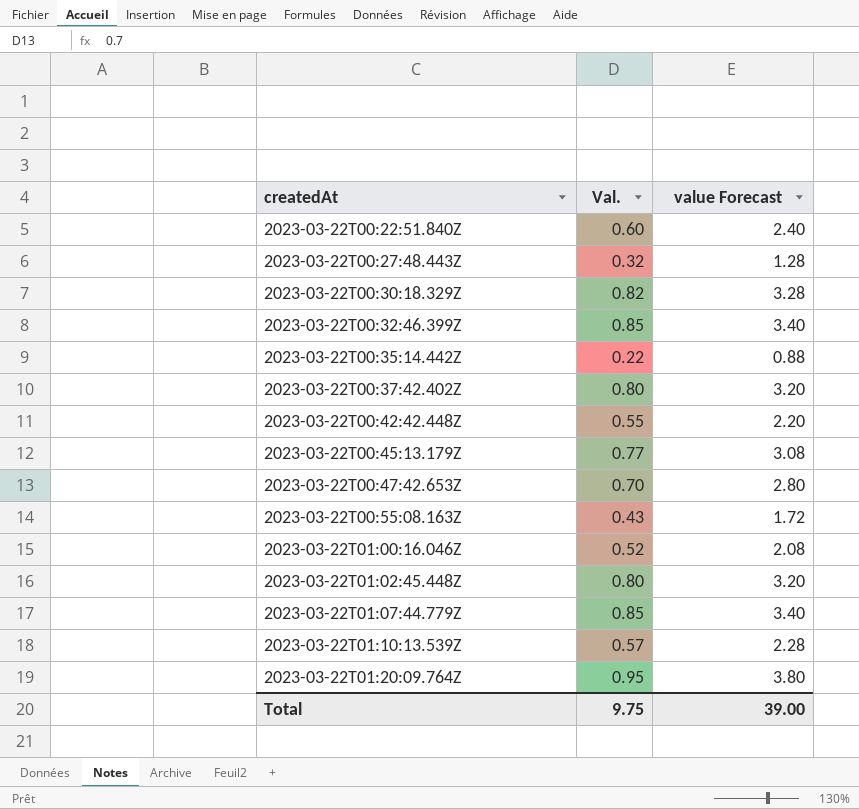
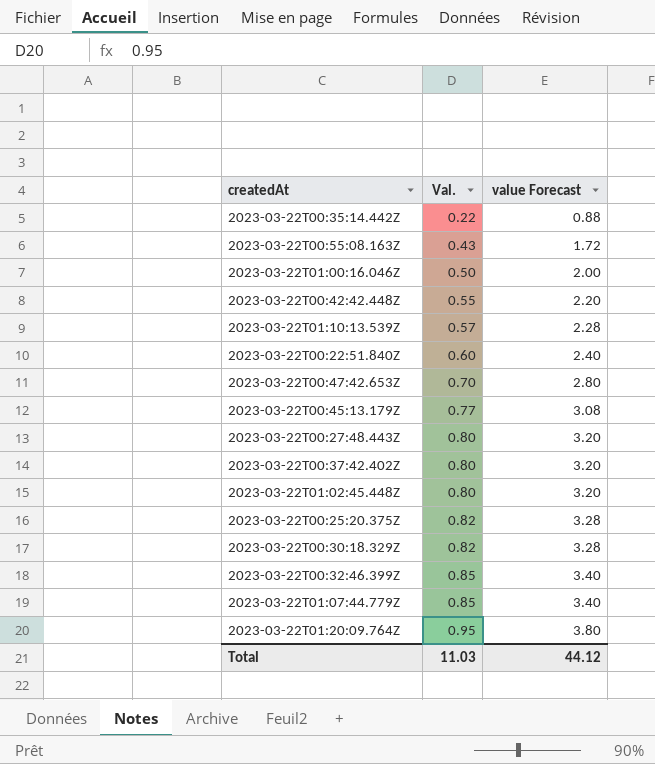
row order: createdAt ascending -> Val. ascending
2023-03-22T01:00:16.046Z | Val.: 0.52 -> 0.50
2023-03-22T01:00:16.046Z | value Forecast: 2.08 -> 2.00
2023-03-22T00:27:48.443Z | Val.: 0.32 -> 0.80
2023-03-22T00:27:48.443Z | value Forecast: 1.28 -> 3.20
row 2023-03-22T00:25:20.375Z: none -> 0.82 | 3.28
Total | Val.: 9.75 -> 11.03
Total | value Forecast: 39.00 -> 44.12

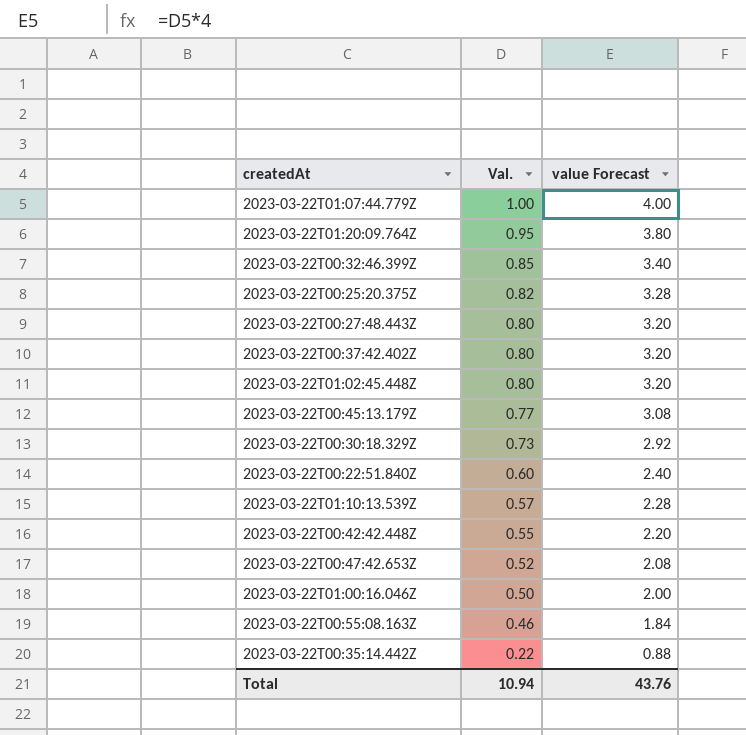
row order: Val. ascending -> Val. descending
2023-03-22T01:07:44.779Z | Val.: 0.85 -> 1.00
2023-03-22T01:07:44.779Z | value Forecast: 3.40 -> 4.00
2023-03-22T00:30:18.329Z | Val.: 0.82 -> 0.73
2023-03-22T00:30:18.329Z | value Forecast: 3.28 -> 2.92
2023-03-22T00:47:42.653Z | Val.: 0.70 -> 0.52
2023-03-22T00:47:42.653Z | value Forecast: 2.80 -> 2.08
2023-03-22T00:55:08.163Z | Val.: 0.43 -> 0.46
2023-03-22T00:55:08.163Z | value Forecast: 1.72 -> 1.84
Total | Val.: 11.03 -> 10.94
Total | value Forecast: 44.12 -> 43.76

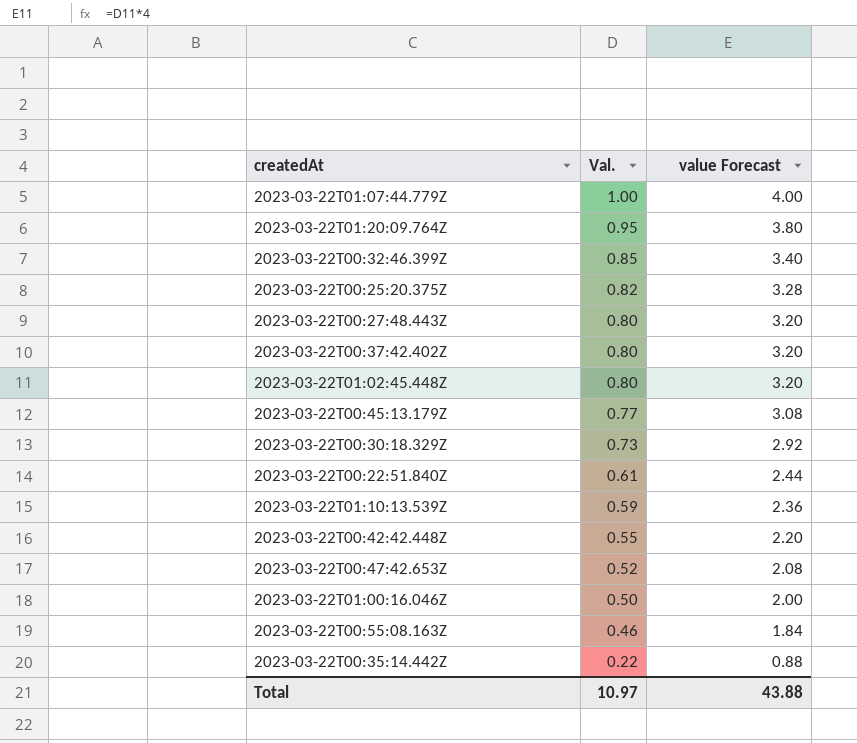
2023-03-22T00:22:51.840Z | Val.: 0.60 -> 0.61
2023-03-22T00:22:51.840Z | value Forecast: 2.40 -> 2.44
2023-03-22T01:10:13.539Z | Val.: 0.57 -> 0.59
2023-03-22T01:10:13.539Z | value Forecast: 2.28 -> 2.36
Total | Val.: 10.94 -> 10.97
Total | value Forecast: 43.76 -> 43.88

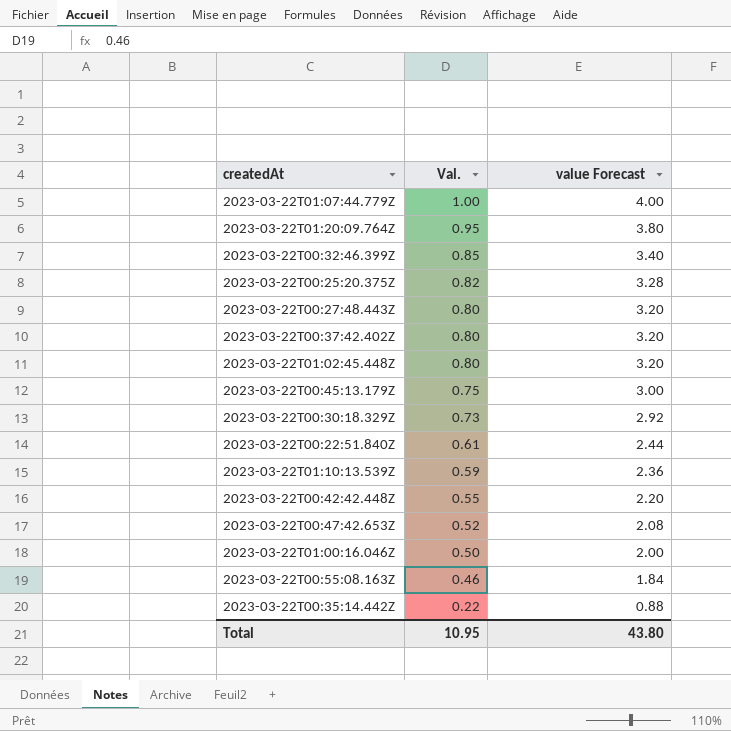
2023-03-22T00:45:13.179Z | Val.: 0.77 -> 0.75
2023-03-22T00:45:13.179Z | value Forecast: 3.08 -> 3.00
Total | Val.: 10.97 -> 10.95
Total | value Forecast: 43.88 -> 43.80

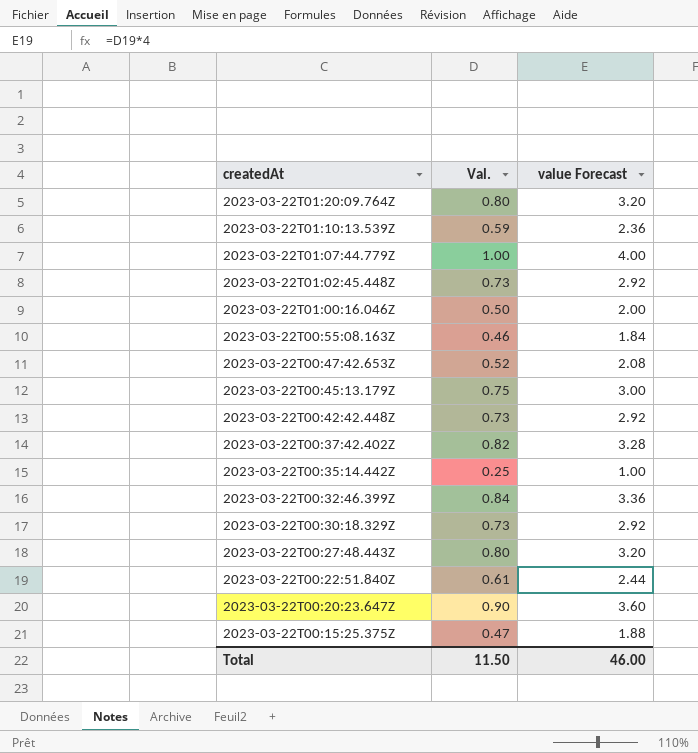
row order: Val. descending -> createdAt descending
row 2023-03-22T00:25:20.375Z: 0.82 | 3.28 -> none
2023-03-22T01:20:09.764Z | Val.: 0.95 -> 0.80
2023-03-22T01:20:09.764Z | value Forecast: 3.80 -> 3.20
2023-03-22T01:02:45.448Z | Val.: 0.80 -> 0.73
2023-03-22T01:02:45.448Z | value Forecast: 3.20 -> 2.92
2023-03-22T00:42:42.448Z | Val.: 0.55 -> 0.73
2023-03-22T00:42:42.448Z | value Forecast: 2.20 -> 2.92
2023-03-22T00:37:42.402Z | Val.: 0.80 -> 0.82
2023-03-22T00:37:42.402Z | value Forecast: 3.20 -> 3.28
2023-03-22T00:35:14.442Z | Val.: 0.22 -> 0.25
2023-03-22T00:35:14.442Z | value Forecast: 0.88 -> 1.00
2023-03-22T00:32:46.399Z | Val.: 0.85 -> 0.84
2023-03-22T00:32:46.399Z | value Forecast: 3.40 -> 3.36
row 2023-03-22T00:20:23.647Z: none -> 0.90 | 3.60
row 2023-03-22T00:15:25.375Z: none -> 0.47 | 1.88
Total | Val.: 10.95 -> 11.50
Total | value Forecast: 43.80 -> 46.00

